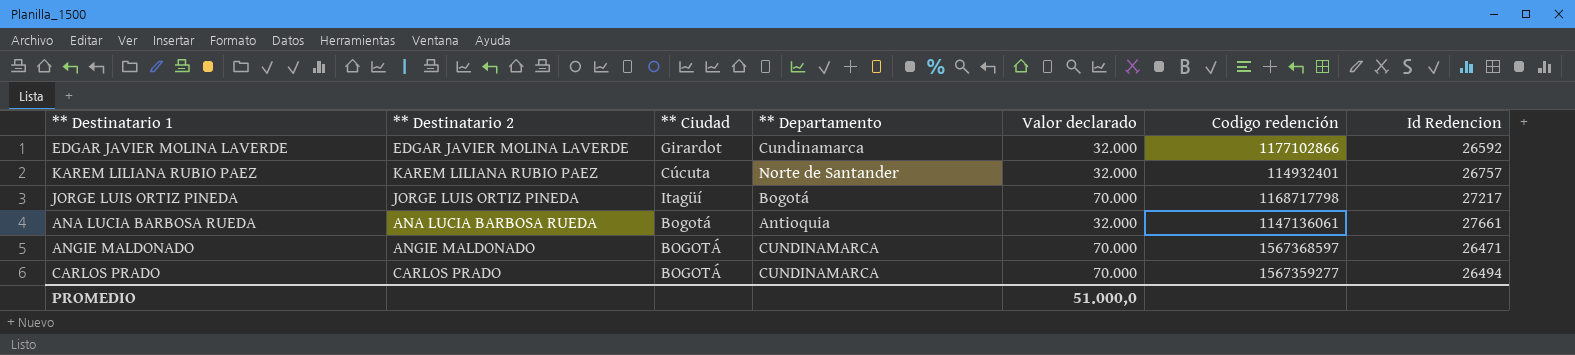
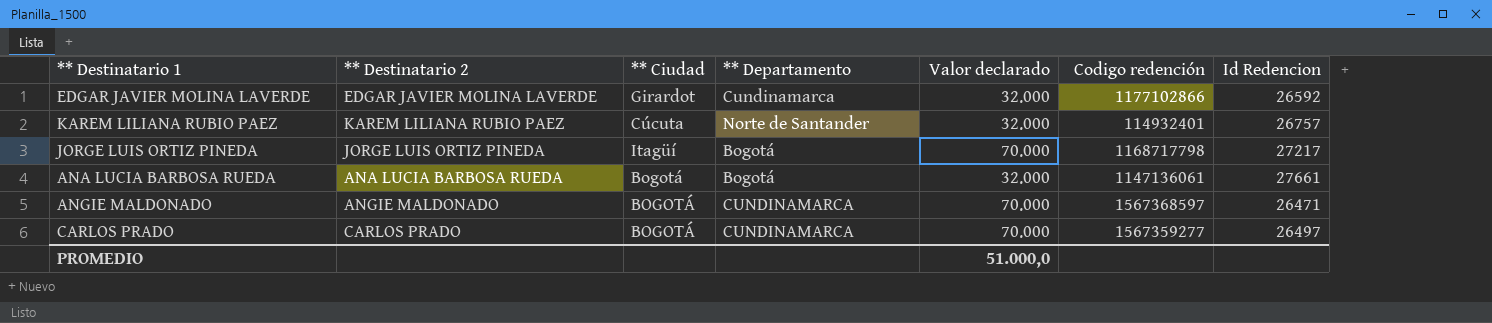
ANA LUCIA BARBOSA RUEDA | ** Departamento: Antioquia -> Bogotá
CARLOS PRADO | Id Redencion: 26494 -> 26497

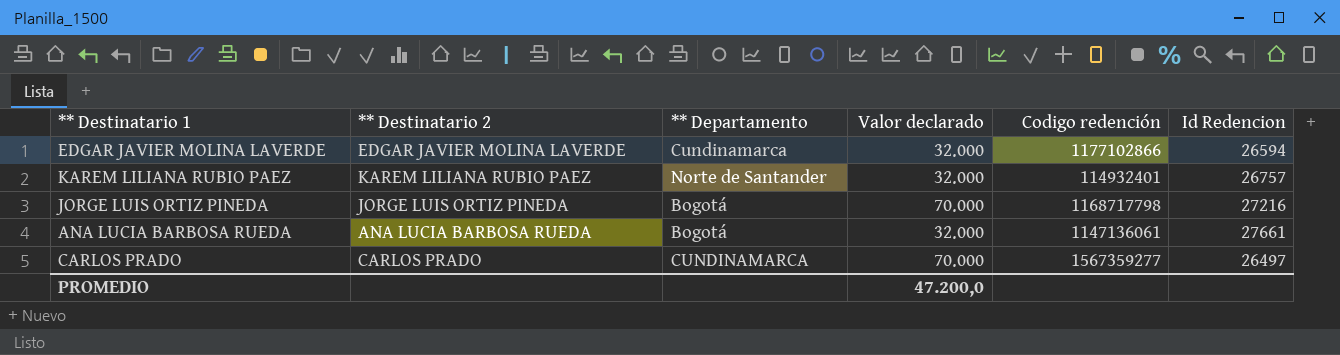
column ** Ciudad | position: 3 -> none
row ANGIE MALDONADO: ANGIE MALDONADO | BOGOTÁ | CUNDINAMARCA | 70.000 | 1567368597 | 26471 -> none
EDGAR JAVIER MOLINA LAVERDE | Id Redencion: 26592 -> 26594
JORGE LUIS ORTIZ PINEDA | Id Redencion: 27217 -> 27216
PROMEDIO | Valor declarado: 51.000,0 -> 47.200,0

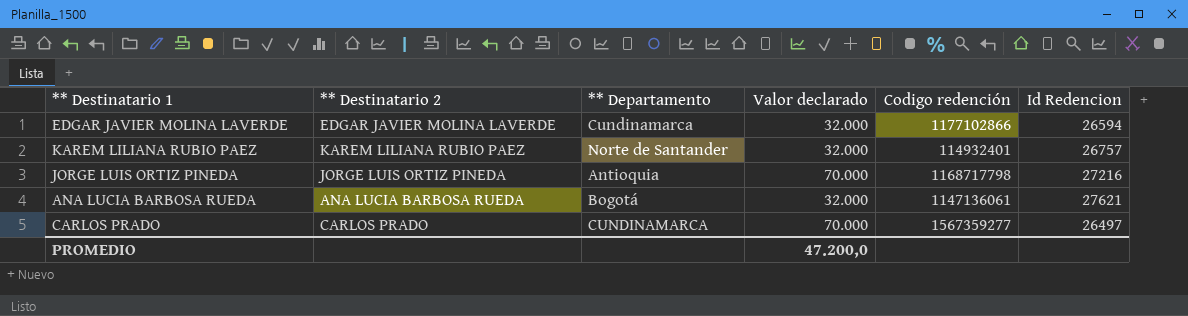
JORGE LUIS ORTIZ PINEDA | ** Departamento: Bogotá -> Antioquia
ANA LUCIA BARBOSA RUEDA | Id Redencion: 27661 -> 27621

